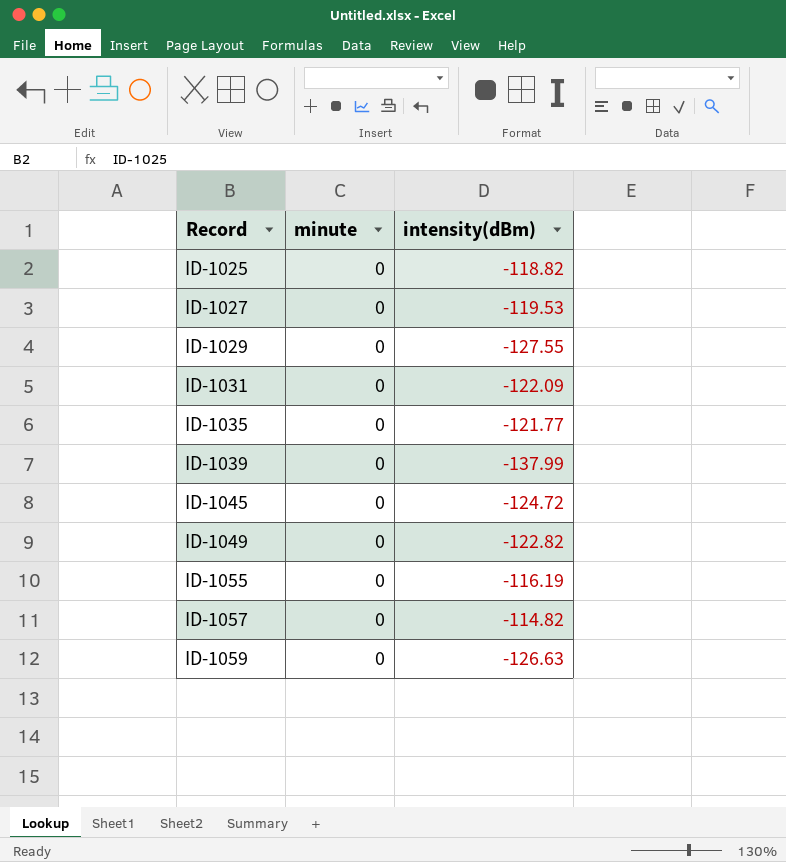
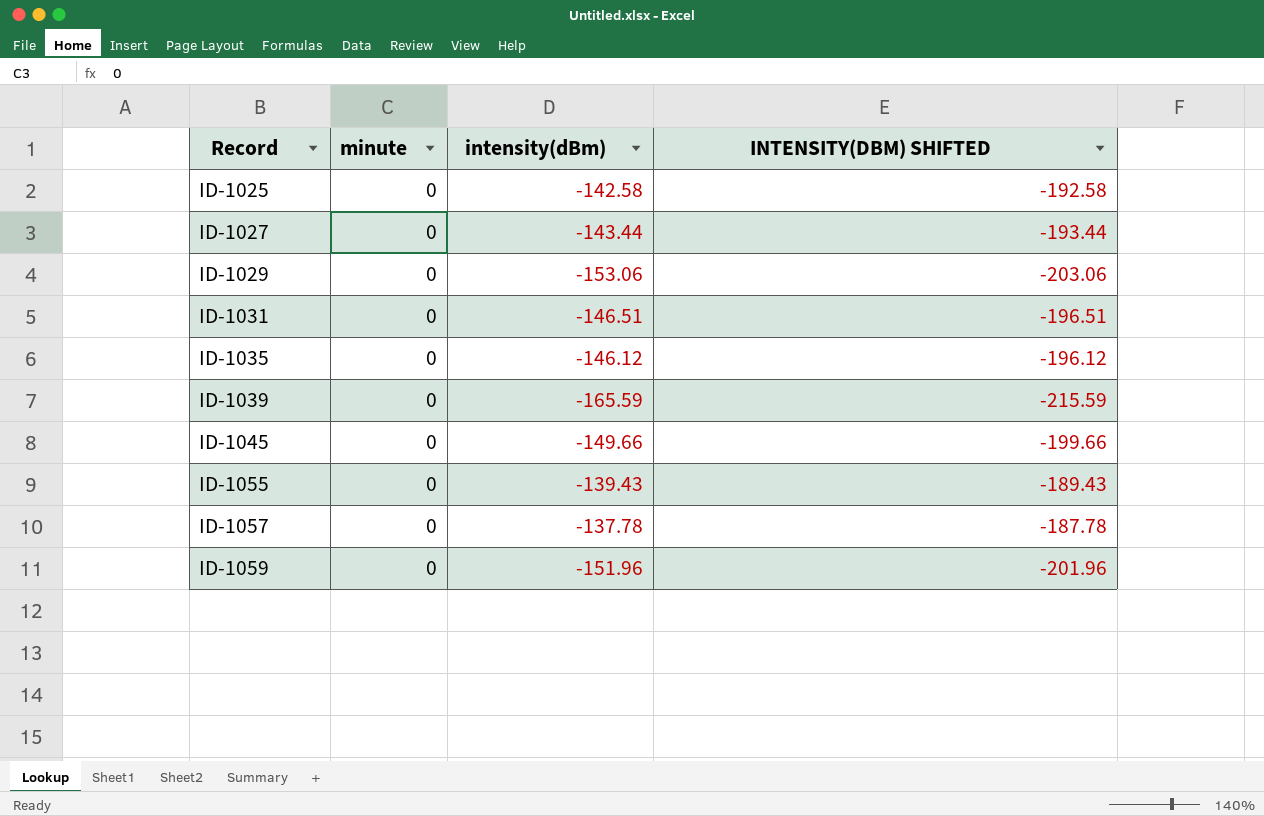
column INTENSITY(DBM) SHIFTED | formula: none -> [intensity(dBm)] - 50
row ID-1049: 0 | -122.82 -> none
ID-1025 | intensity(dBm): -118.82 -> -142.58
ID-1027 | intensity(dBm): -119.53 -> -143.44
ID-1029 | intensity(dBm): -127.55 -> -153.06
ID-1031 | intensity(dBm): -122.09 -> -146.51
ID-1035 | intensity(dBm): -121.77 -> -146.12
ID-1039 | intensity(dBm): -137.99 -> -165.59
ID-1045 | intensity(dBm): -124.72 -> -149.66
ID-1055 | intensity(dBm): -116.19 -> -139.43
ID-1057 | intensity(dBm): -114.82 -> -137.78
ID-1059 | intensity(dBm): -126.63 -> -151.96

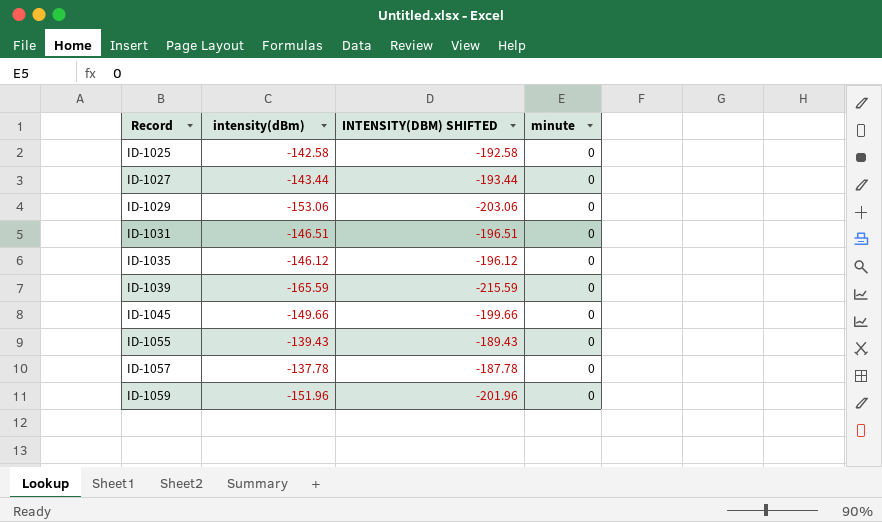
column minute | position: 2 -> 4

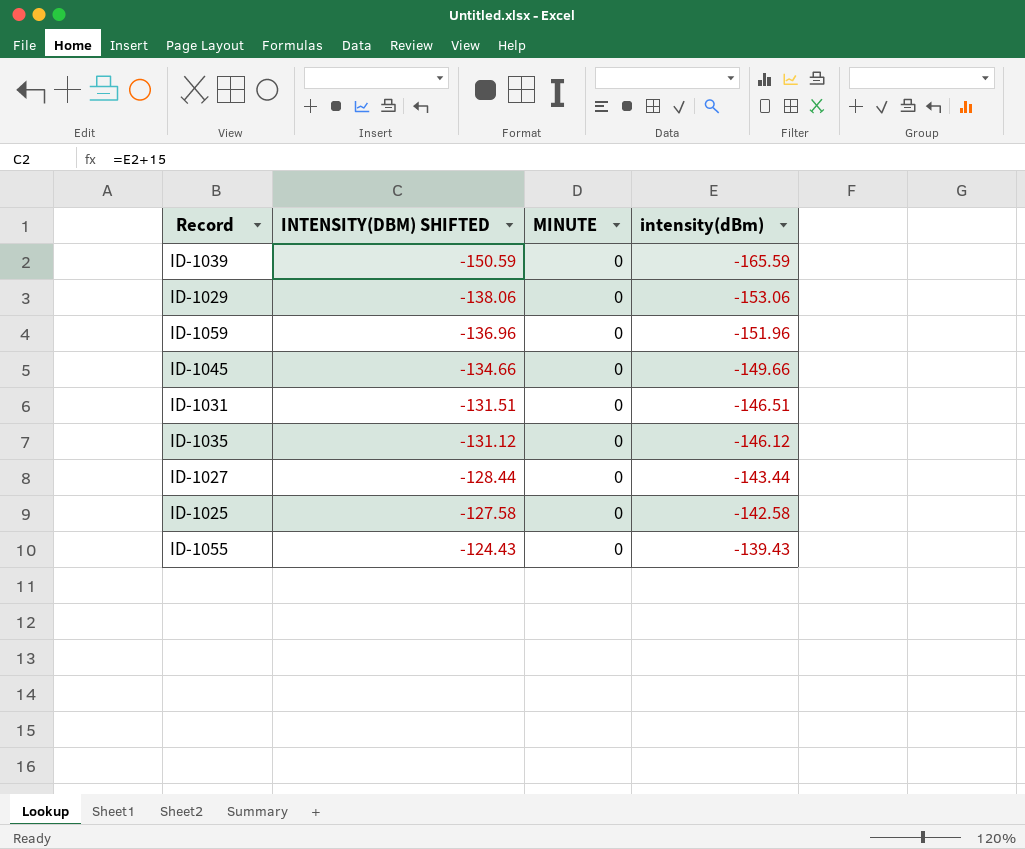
row order: Record ascending -> INTENSITY(DBM) SHIFTED ascending
column INTENSITY(DBM) SHIFTED | formula: [intensity(dBm)] - 50 -> [intensity(dBm)] + 15
column name: minute -> MINUTE
column intensity(dBm) | position: 2 -> 4
row ID-1057: -137.78 | -187.78 | 0 -> none

